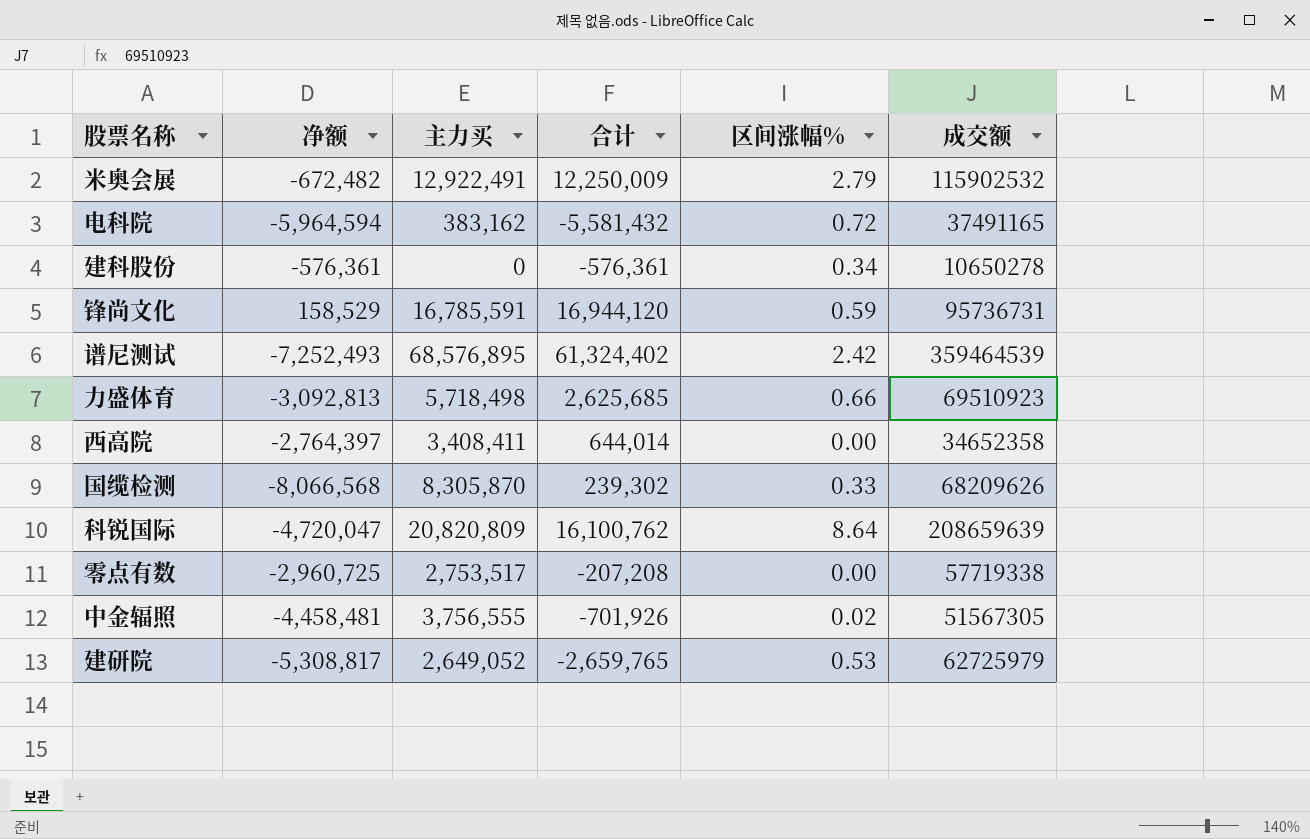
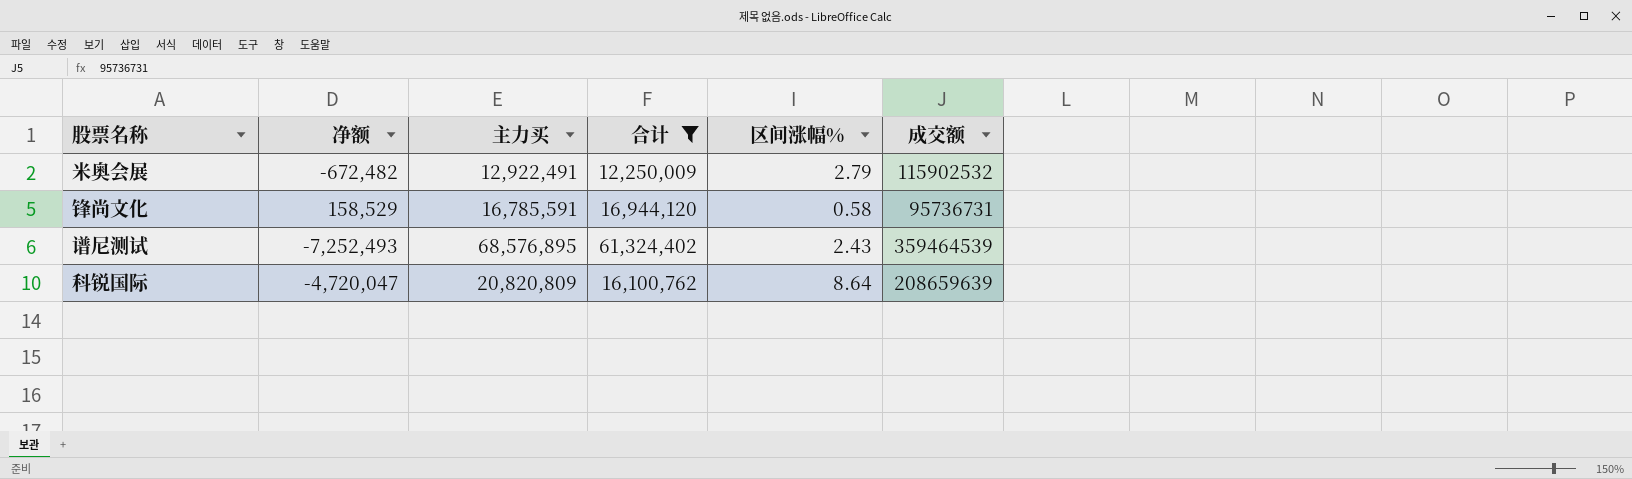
filter: none -> 合计 >= 12,250,009
锋尚文化 | 区间涨幅%: 0.59 -> 0.58
谱尼测试 | 区间涨幅%: 2.42 -> 2.43

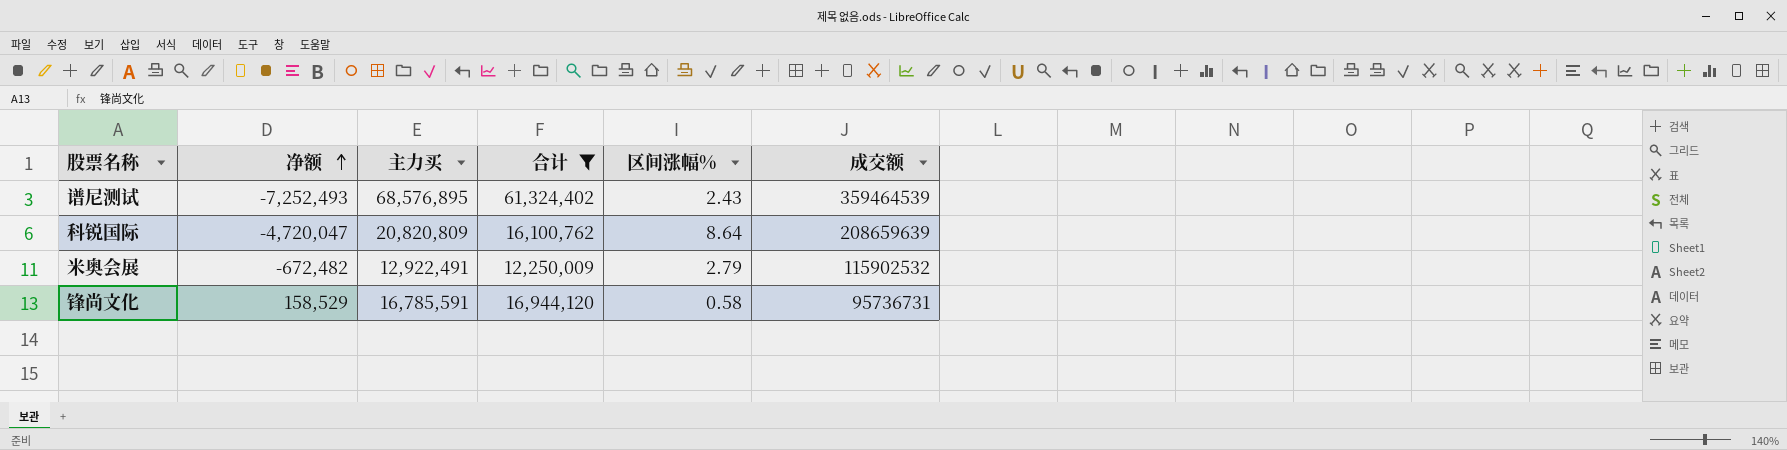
row order: none -> 净额 ascending

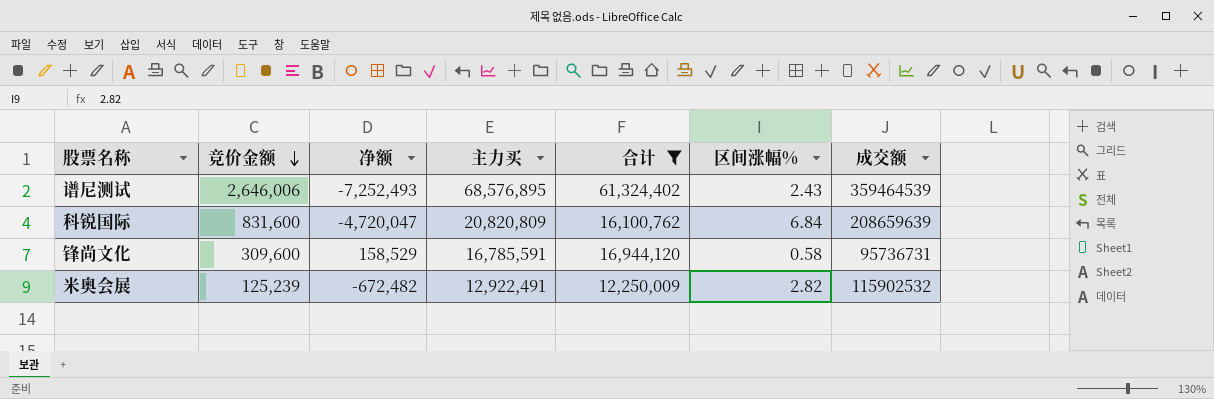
row order: 净额 ascending -> 竞价金额 descending
column 竞价金额 | position: none -> 2
科锐国际 | 区间涨幅%: 8.64 -> 6.84
米奥会展 | 区间涨幅%: 2.79 -> 2.82

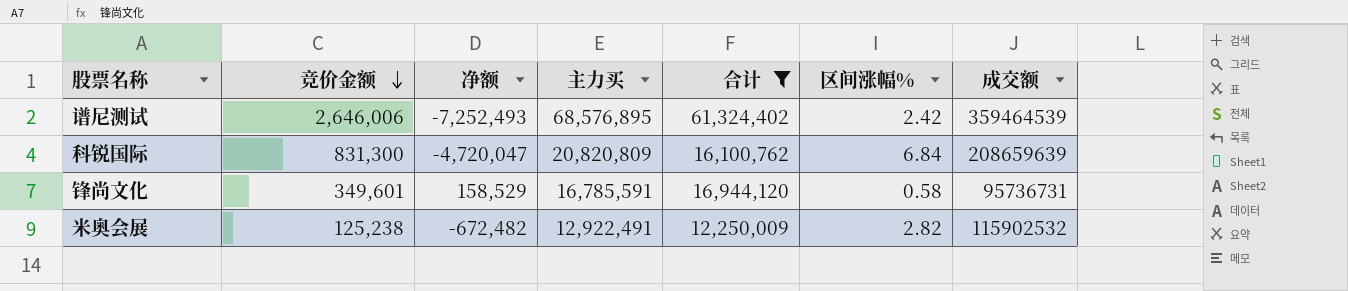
谱尼测试 | 区间涨幅%: 2.43 -> 2.42
科锐国际 | 竞价金额: 831,600 -> 831,300
锋尚文化 | 竞价金额: 309,600 -> 349,601
米奥会展 | 竞价金额: 125,239 -> 125,238

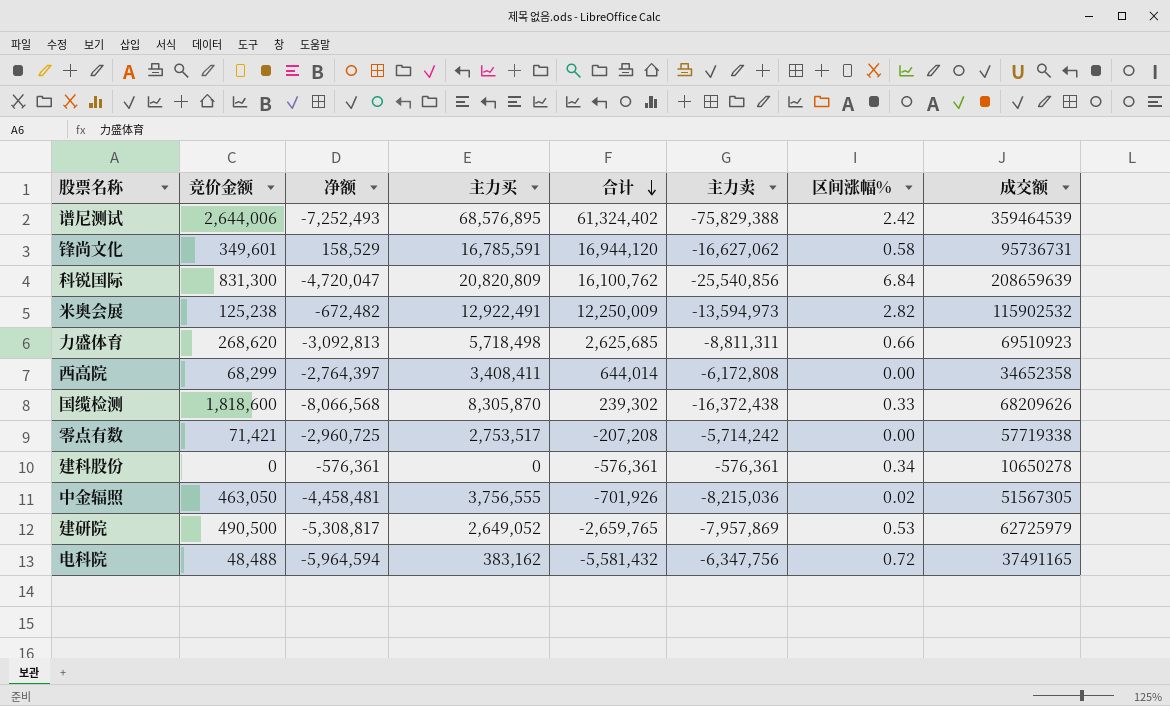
filter: 合计 >= 12,250,009 -> none
row order: 竞价金额 descending -> 合计 descending
column 主力卖 | formula: none -> [净额] - [主力买]
谱尼测试 | 竞价金额: 2,646,006 -> 2,644,006

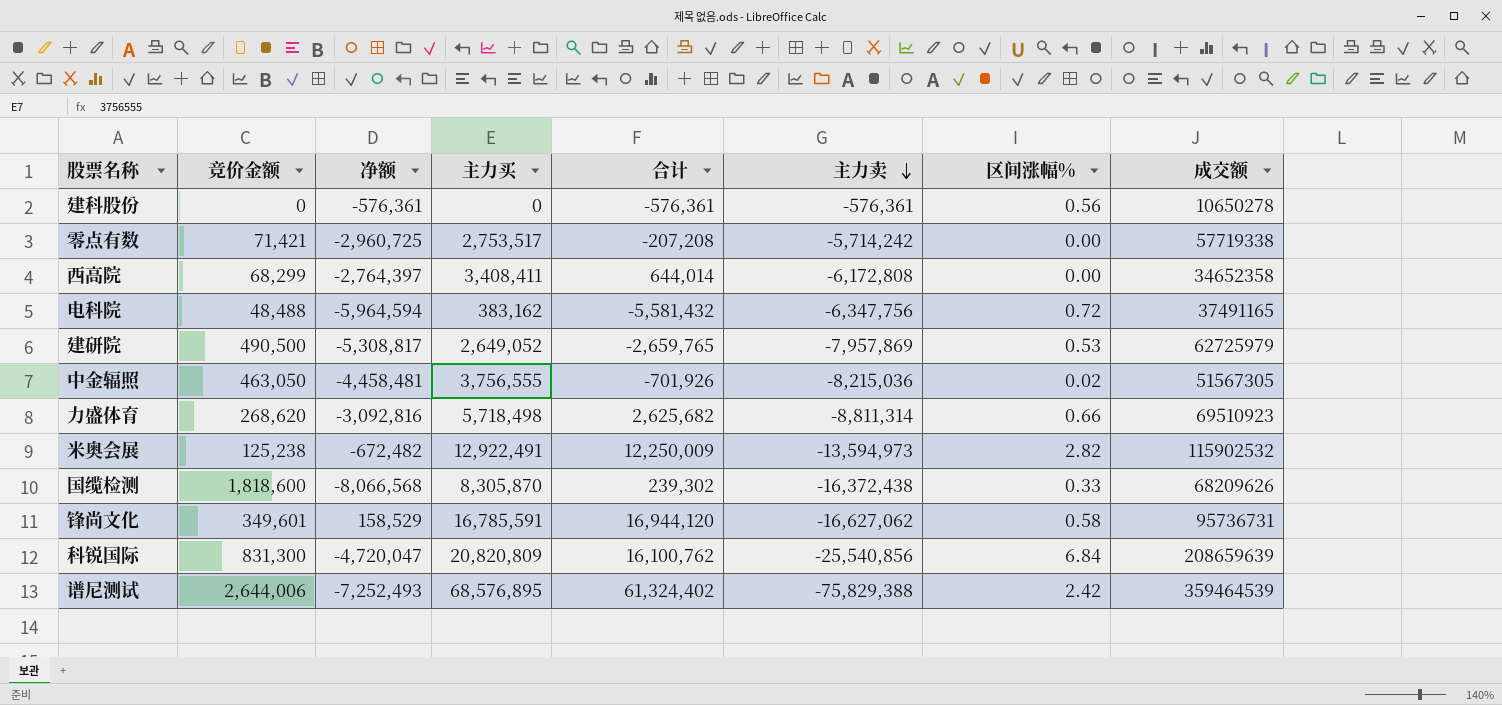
row order: 合计 descending -> 主力卖 descending
建科股份 | 区间涨幅%: 0.34 -> 0.56
力盛体育 | 净额: -3,092,813 -> -3,092,816
力盛体育 | 合计: 2,625,685 -> 2,625,682
力盛体育 | 主力卖: -8,811,311 -> -8,811,314

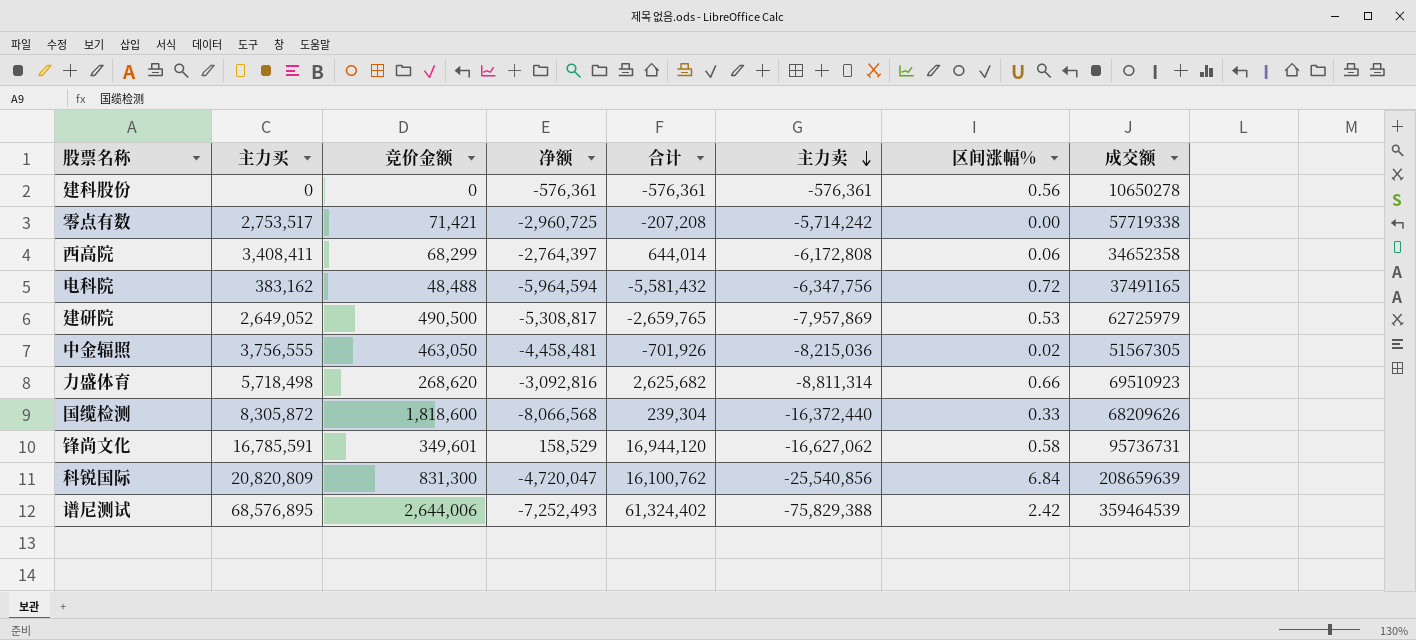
column 主力买 | position: 4 -> 2
row 米奥会展: 125,238 | -672,482 | 12,922,491 | 12,250,009 | -13,594,973 | 2.82 | 115902532 -> none
西高院 | 区间涨幅%: 0.00 -> 0.06
国缆检测 | 主力买: 8,305,870 -> 8,305,872
国缆检测 | 合计: 239,302 -> 239,304
国缆检测 | 主力卖: -16,372,438 -> -16,372,440

